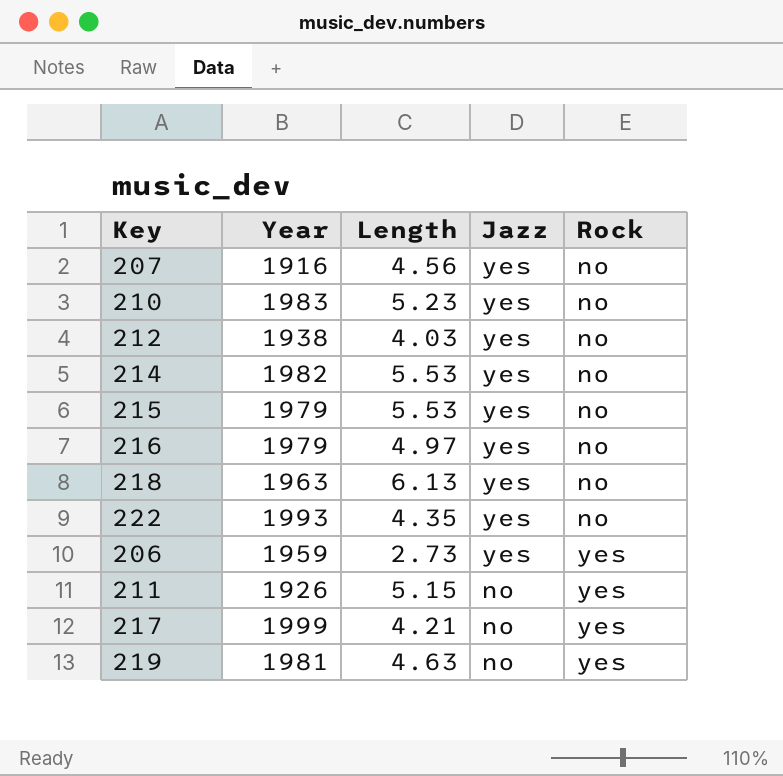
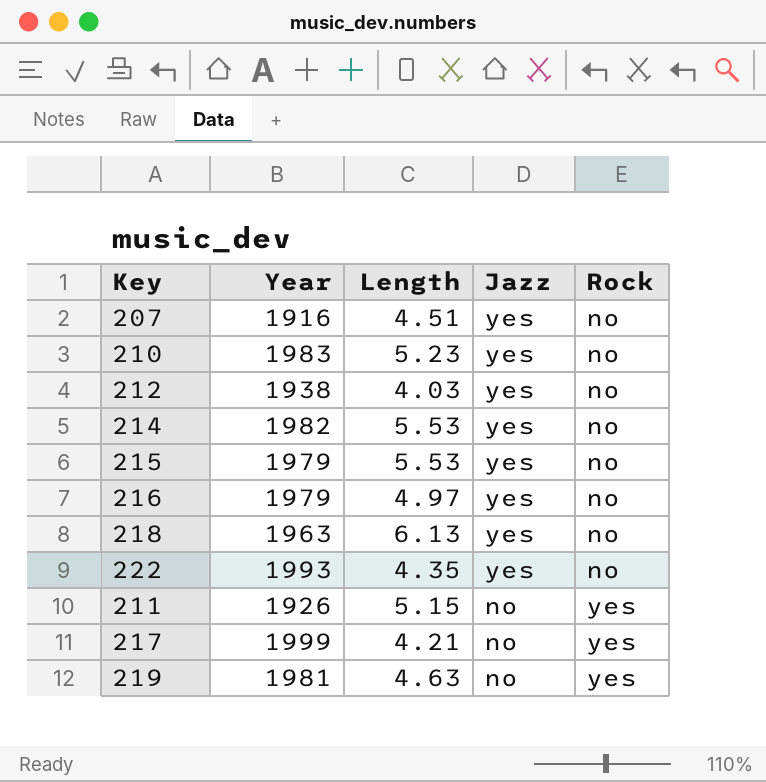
row 206: 1959 | 2.73 | yes | yes -> none
207 | Length: 4.56 -> 4.51

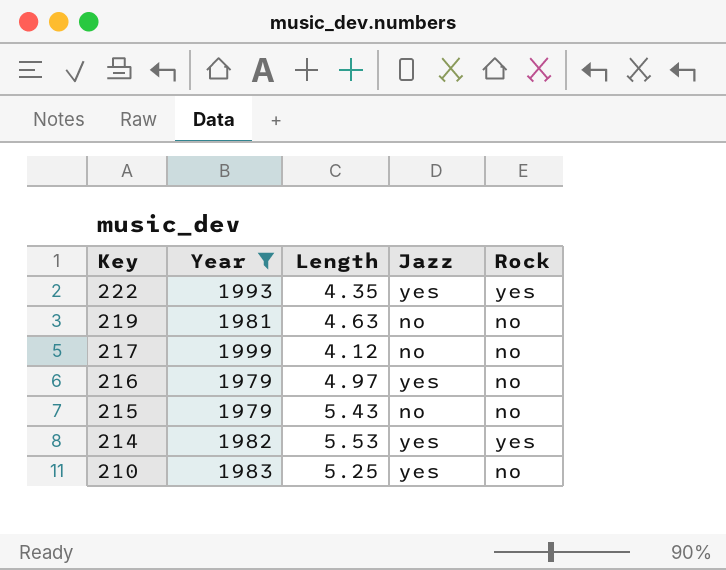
filter: none -> Year >= 1979
row order: Jazz descending -> Key descending
222 | Rock: no -> yes
219 | Rock: yes -> no
217 | Length: 4.21 -> 4.12
217 | Rock: yes -> no
215 | Length: 5.53 -> 5.43
215 | Jazz: yes -> no
214 | Rock: no -> yes
210 | Length: 5.23 -> 5.25

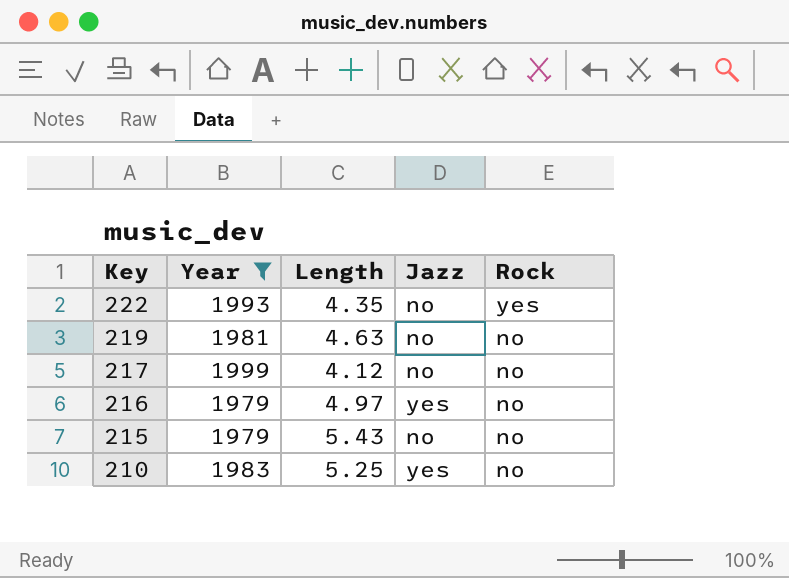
row 214: 1982 | 5.53 | yes | yes -> none
222 | Jazz: yes -> no

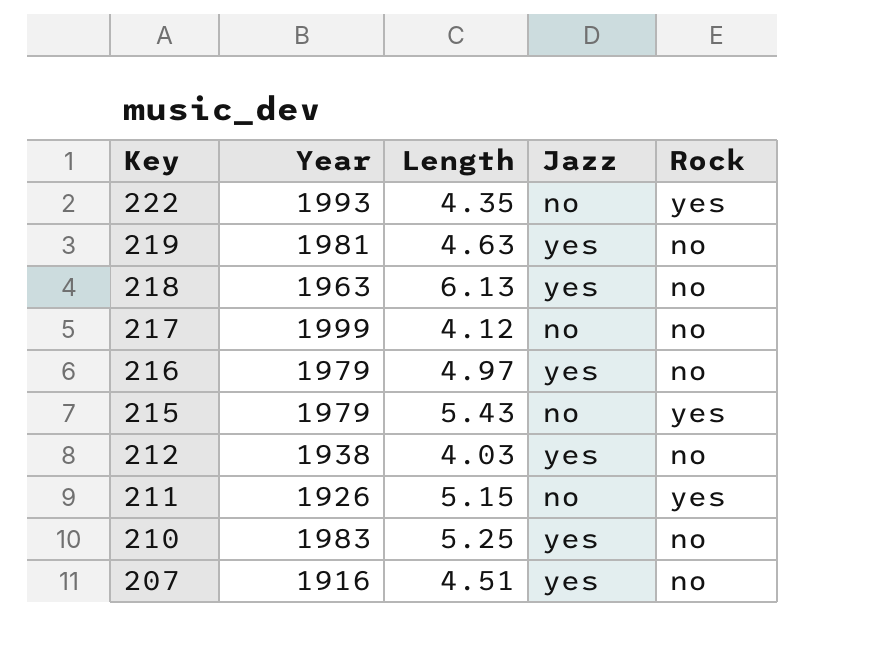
filter: Year >= 1979 -> none
219 | Jazz: no -> yes
215 | Rock: no -> yes

